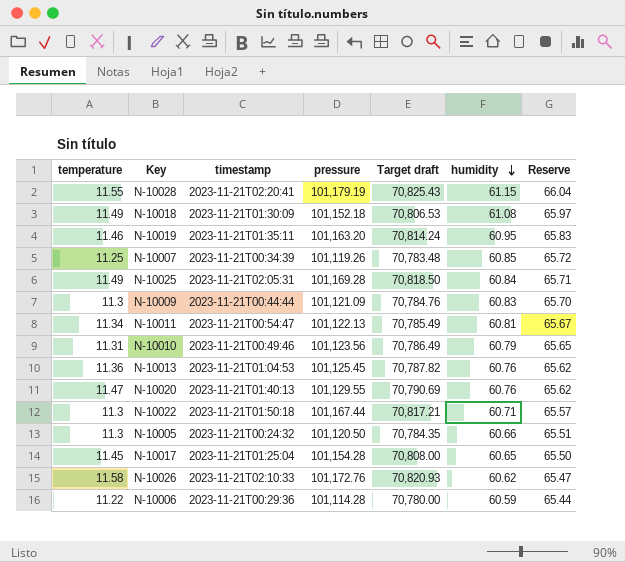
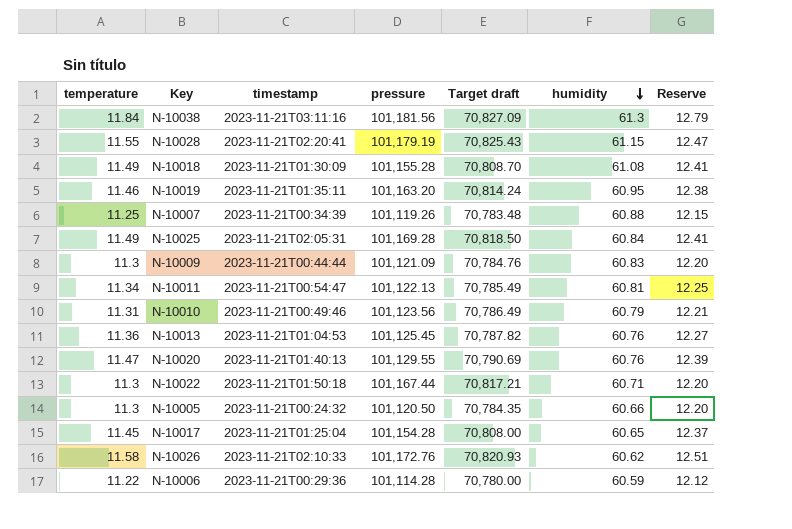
column Reserve | formula: [humidity] * 1.08 -> [temperature] * 1.08
row N-10038: none -> 11.84 | 2023-11-21T03:11:16 | 101,181.56 | 70,827.09 | 61.3 | 12.79
N-10018 | pressure: 101,152.18 -> 101,155.28
N-10018 | Target draft: 70,806.53 -> 70,808.70
N-10007 | humidity: 60.85 -> 60.88

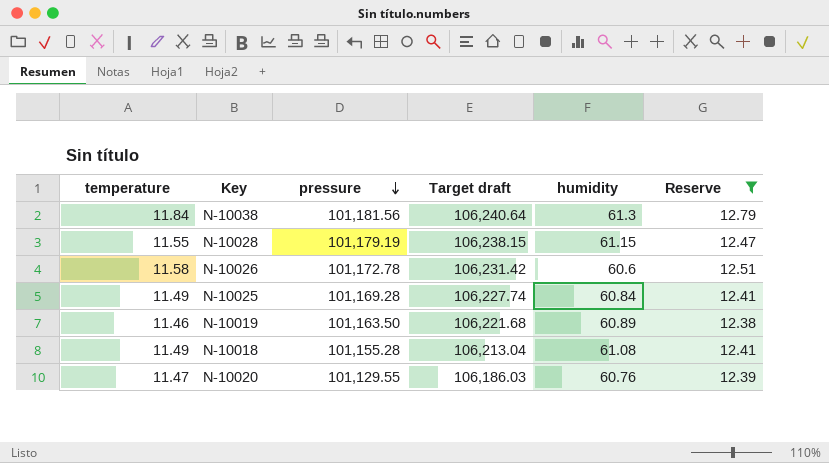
filter: none -> Reserve >= 12.38
row order: humidity descending -> pressure descending
column timestamp | position: 3 -> none
column Target draft | formula: [pressure] * 0.7 -> [pressure] * 1.05
N-10026 | pressure: 101,172.76 -> 101,172.78
N-10026 | humidity: 60.62 -> 60.6
N-10019 | pressure: 101,163.20 -> 101,163.50
N-10019 | humidity: 60.95 -> 60.89

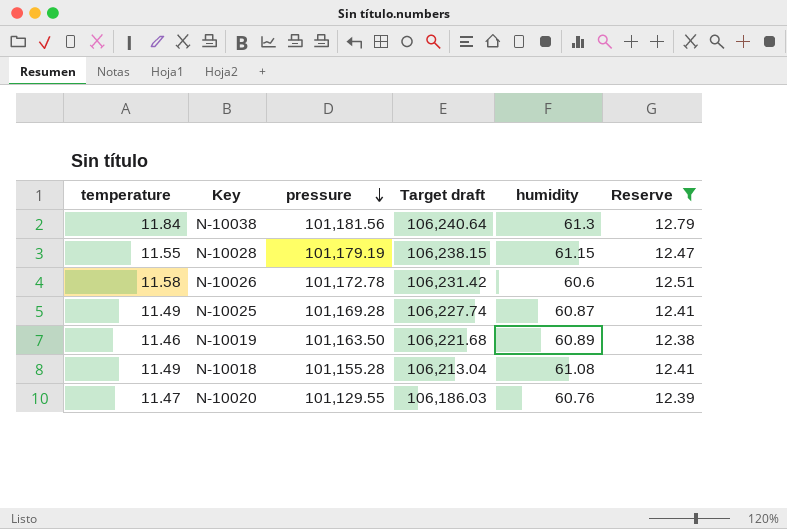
N-10025 | humidity: 60.84 -> 60.87

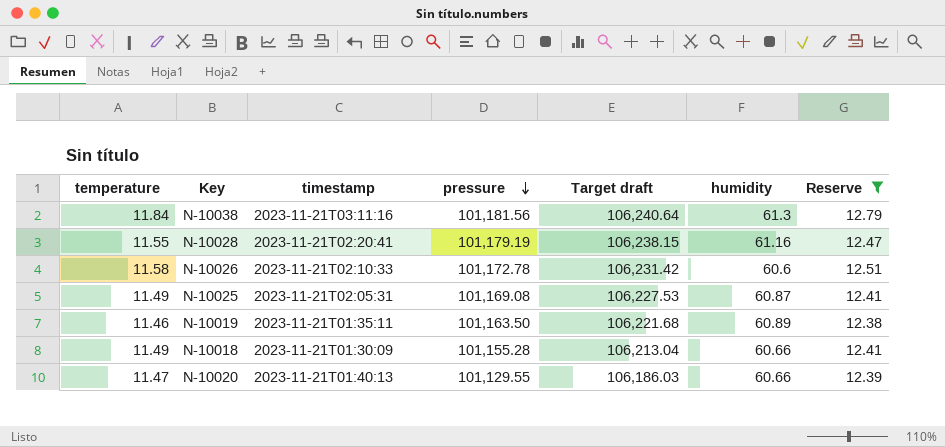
column timestamp | position: none -> 3
N-10028 | humidity: 61.15 -> 61.16
N-10025 | pressure: 101,169.28 -> 101,169.08
N-10025 | Target draft: 106,227.74 -> 106,227.53
N-10018 | humidity: 61.08 -> 60.66
N-10020 | humidity: 60.76 -> 60.66

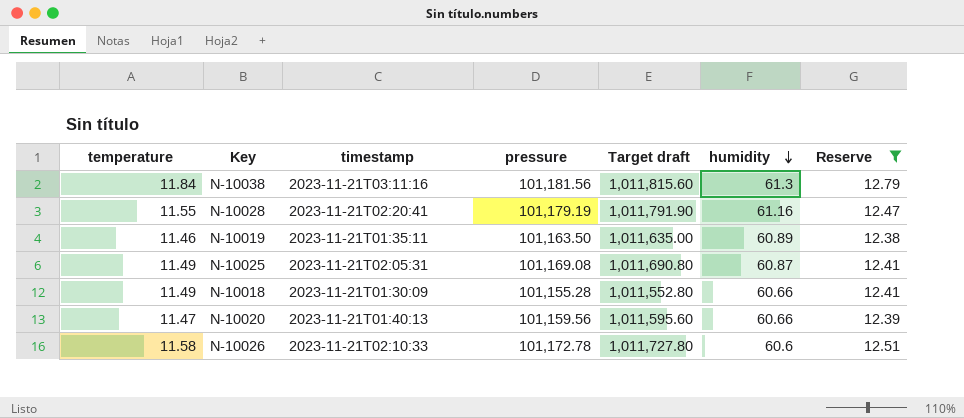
row order: pressure descending -> humidity descending
column Target draft | formula: [pressure] * 1.05 -> [pressure] * 10
N-10020 | pressure: 101,129.55 -> 101,159.56

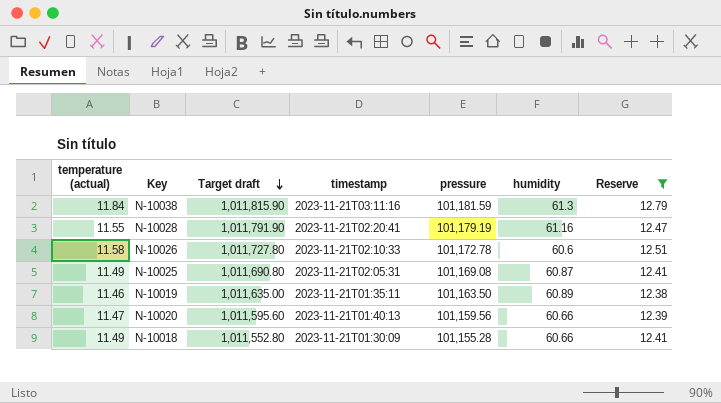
row order: humidity descending -> Target draft descending
column name: temperature -> temperature (actual)
column Target draft | position: 5 -> 3
N-10038 | Target draft: 1,011,815.60 -> 1,011,815.90
N-10038 | pressure: 101,181.56 -> 101,181.59

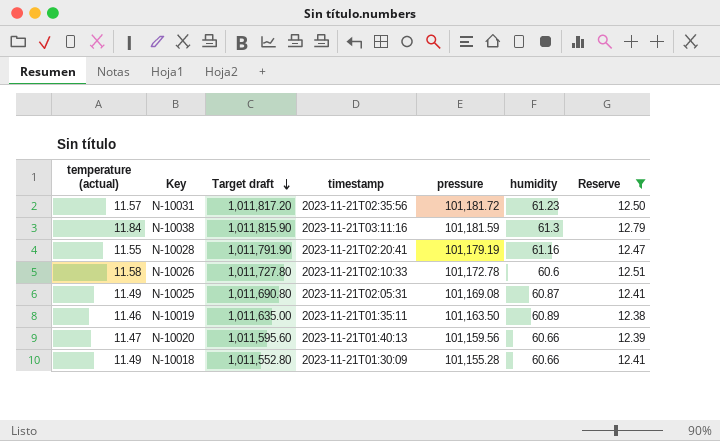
row N-10031: none -> 11.57 | 1,011,817.20 | 2023-11-21T02:35:56 | 101,181.72 | 61.23 | 12.50

